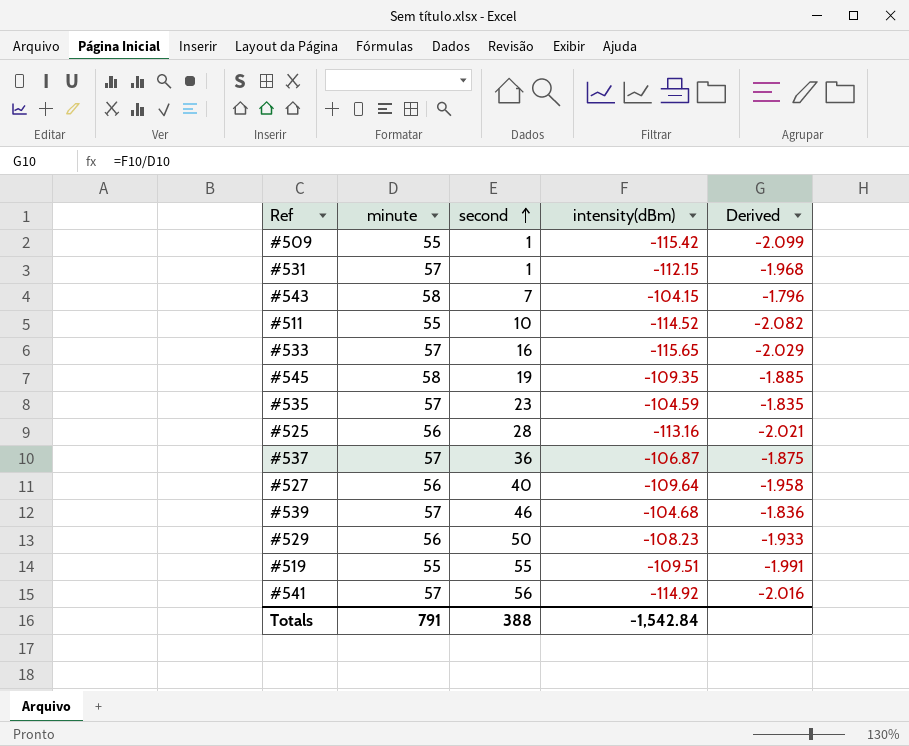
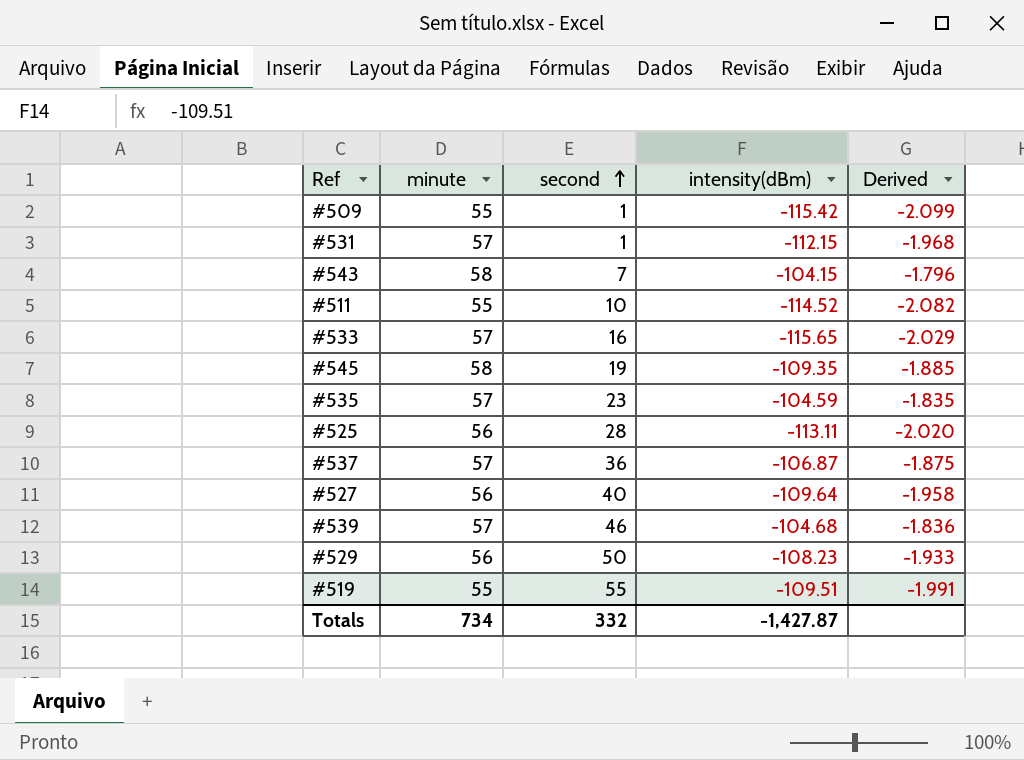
row #541: 57 | 56 | -114.92 | -2.016 -> none
#525 | intensity(dBm): -113.16 -> -113.11
#525 | Derived: -2.021 -> -2.020
Totals | minute: 791 -> 734
Totals | second: 388 -> 332
Totals | intensity(dBm): -1,542.84 -> -1,427.87

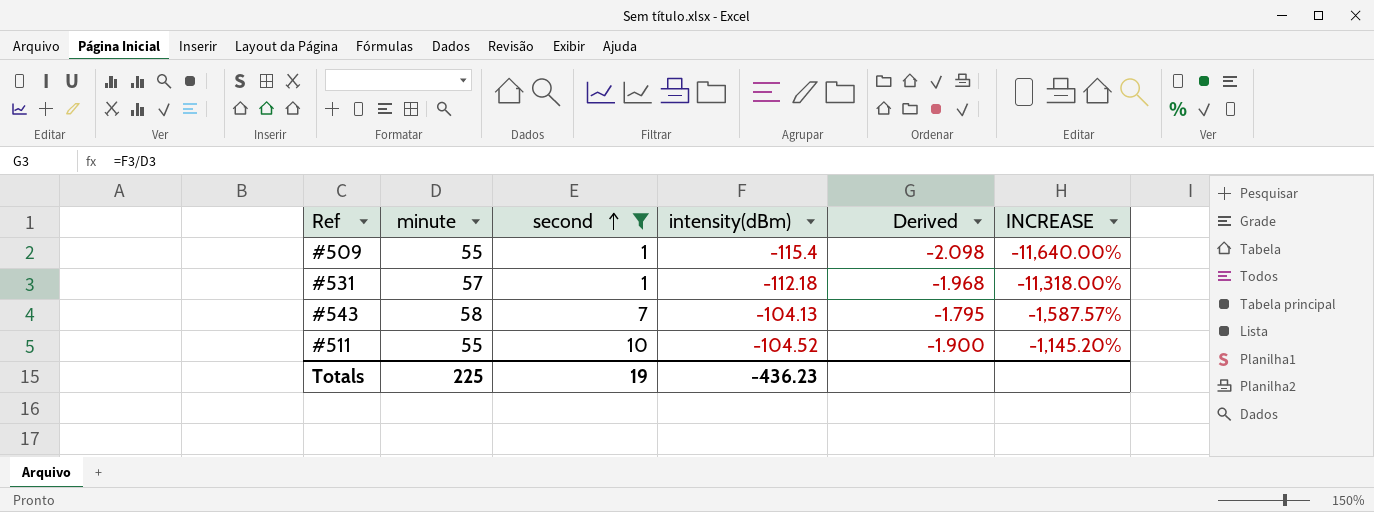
filter: none -> second <= 10
column INCREASE | formula: none -> ([intensity(dBm)] - [second]) / [second]
#509 | intensity(dBm): -115.42 -> -115.4
#509 | Derived: -2.099 -> -2.098
#531 | intensity(dBm): -112.15 -> -112.18
#543 | intensity(dBm): -104.15 -> -104.13
#543 | Derived: -1.796 -> -1.795
#511 | intensity(dBm): -114.52 -> -104.52
#511 | Derived: -2.082 -> -1.900
Totals | minute: 734 -> 225
Totals | second: 332 -> 19
Totals | intensity(dBm): -1,427.87 -> -436.23

